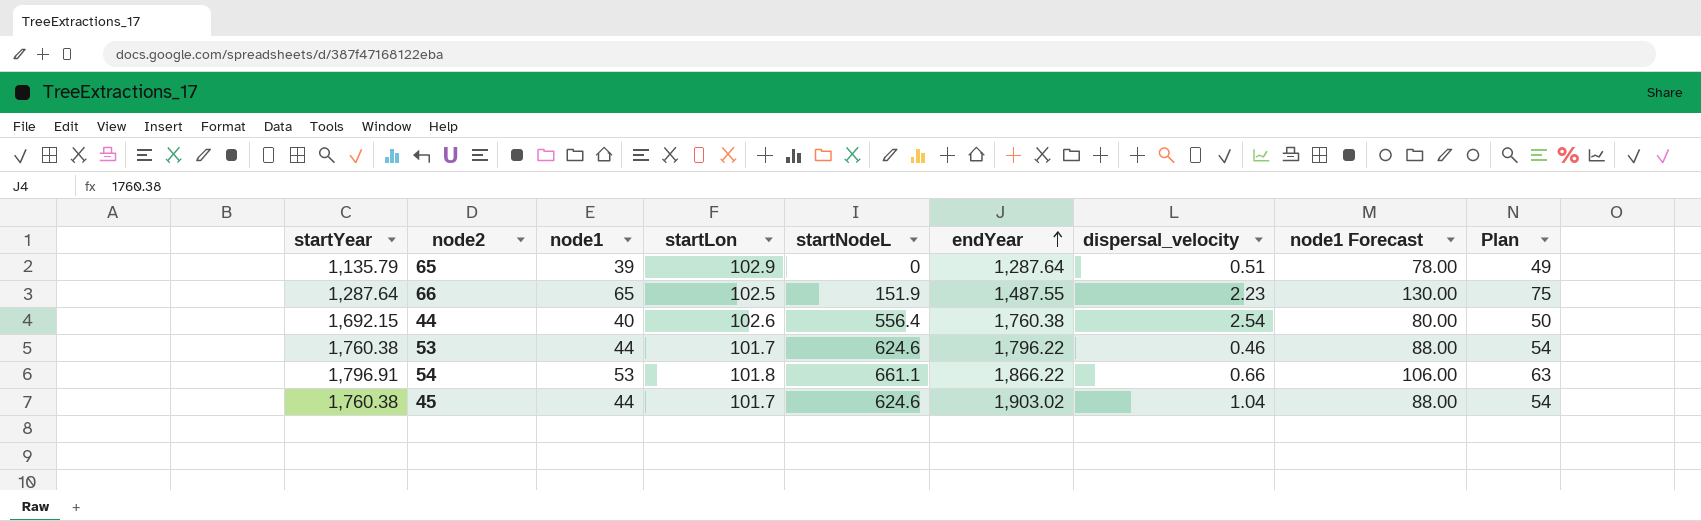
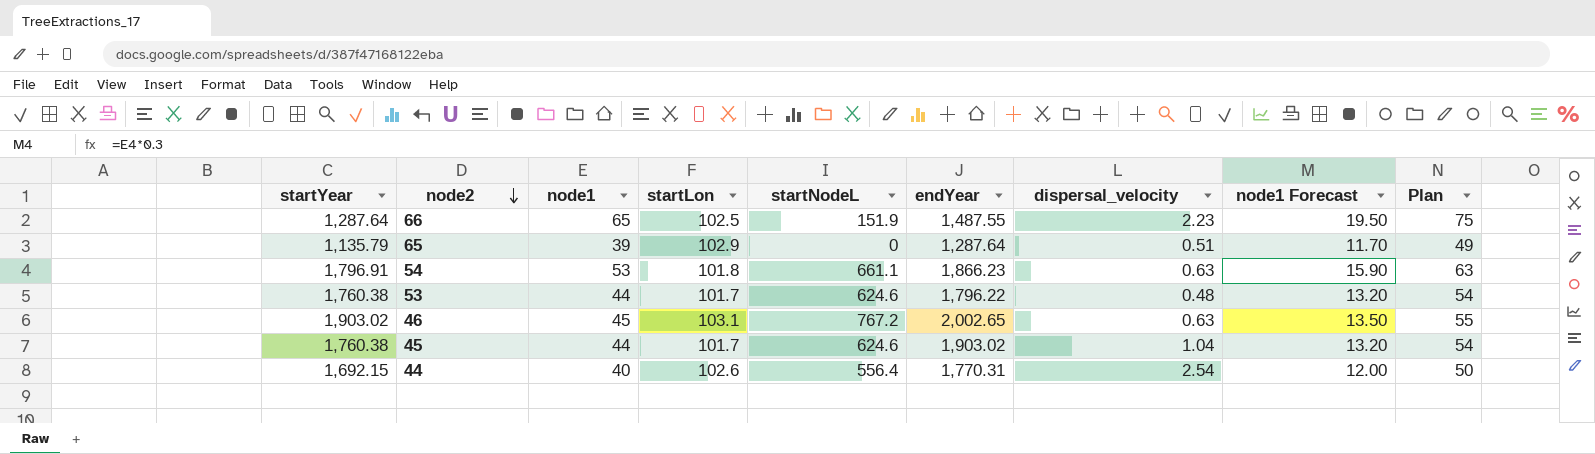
row order: endYear ascending -> node2 descending
column node1 Forecast | formula: [node1] * 2 -> [node1] * 0.3
54 | endYear: 1,866.22 -> 1,866.23
54 | dispersal_velocity: 0.66 -> 0.63
53 | dispersal_velocity: 0.46 -> 0.48
row 46: none -> 1,903.02 | 45 | 103.1 | 767.2 | 2,002.65 | 0.63 | 13.50 | 55
44 | endYear: 1,760.38 -> 1,770.31

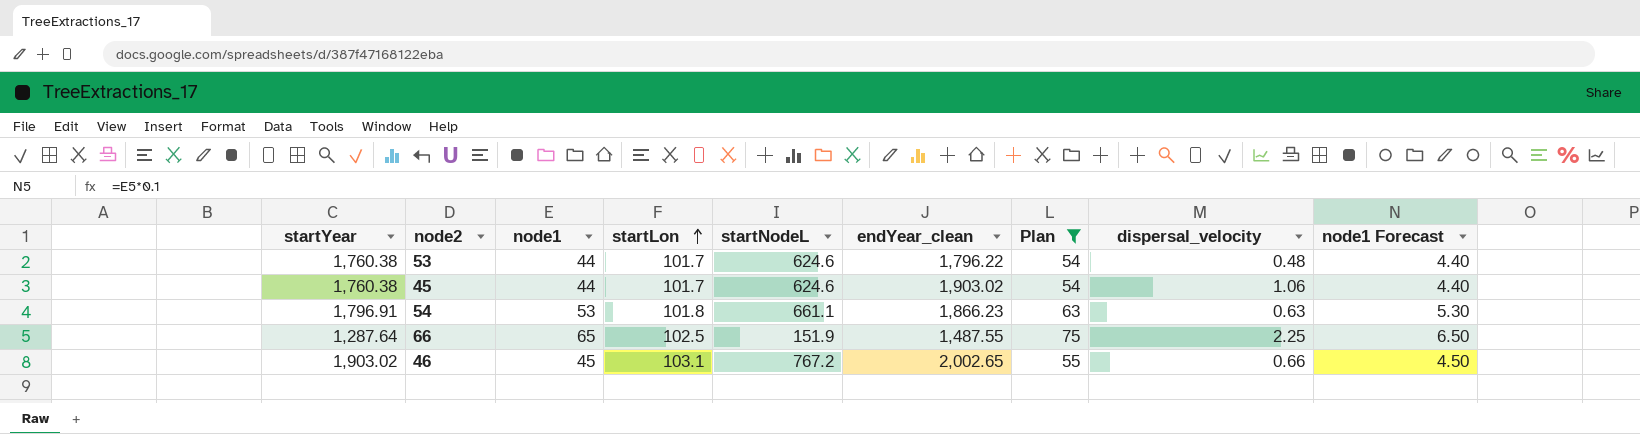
filter: none -> Plan >= 54
row order: node2 descending -> startLon ascending
column name: endYear -> endYear_clean
column Plan | position: 9 -> 7
column node1 Forecast | formula: [node1] * 0.3 -> [node1] * 0.1
45 | dispersal_velocity: 1.04 -> 1.06
66 | dispersal_velocity: 2.23 -> 2.25
46 | dispersal_velocity: 0.63 -> 0.66

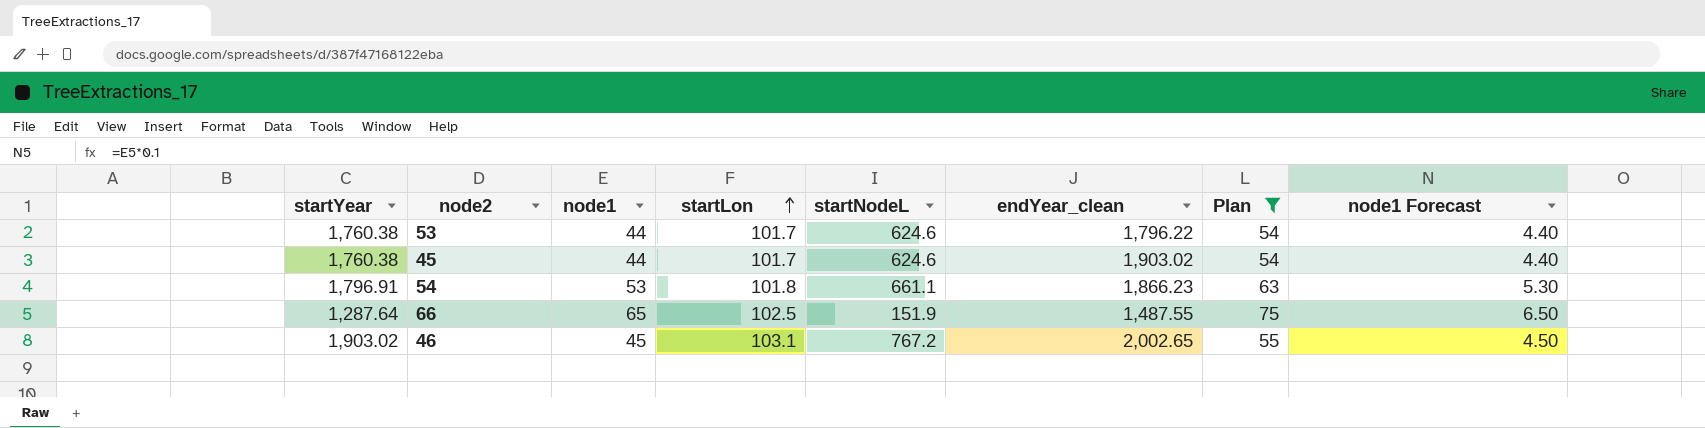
column dispersal_velocity | position: 8 -> none

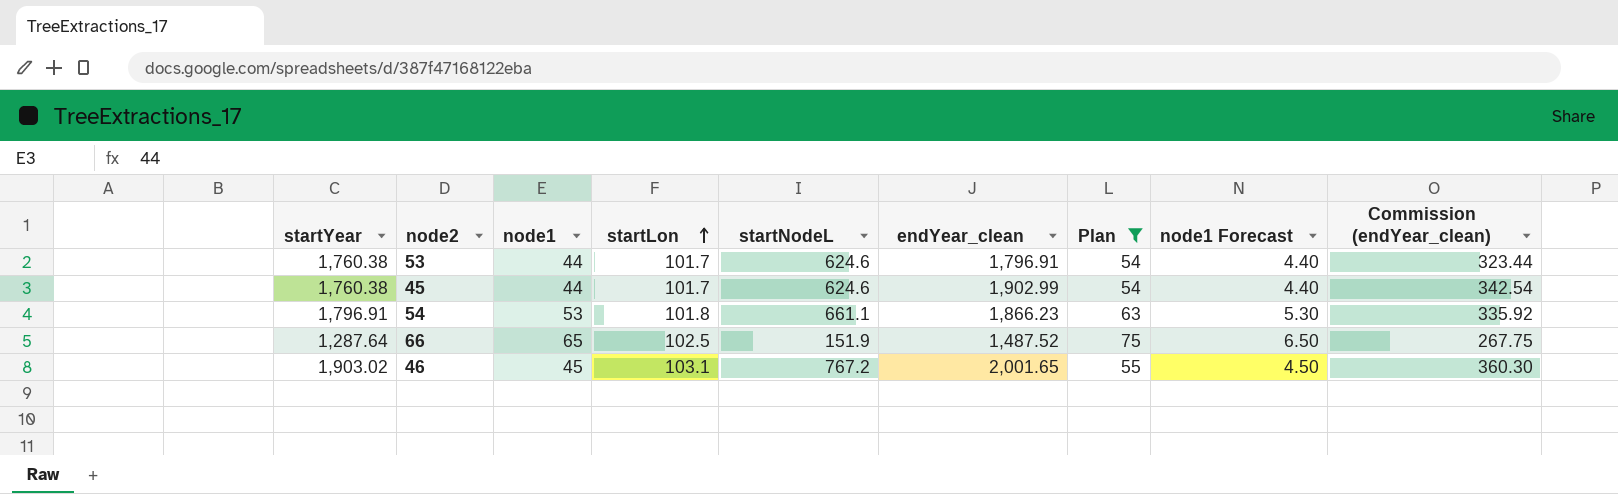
column Commission (endYear_clean) | formula: none -> [endYear_clean] * 0.18
53 | endYear_clean: 1,796.22 -> 1,796.91
45 | endYear_clean: 1,903.02 -> 1,902.99
66 | endYear_clean: 1,487.55 -> 1,487.52
46 | endYear_clean: 2,002.65 -> 2,001.65

